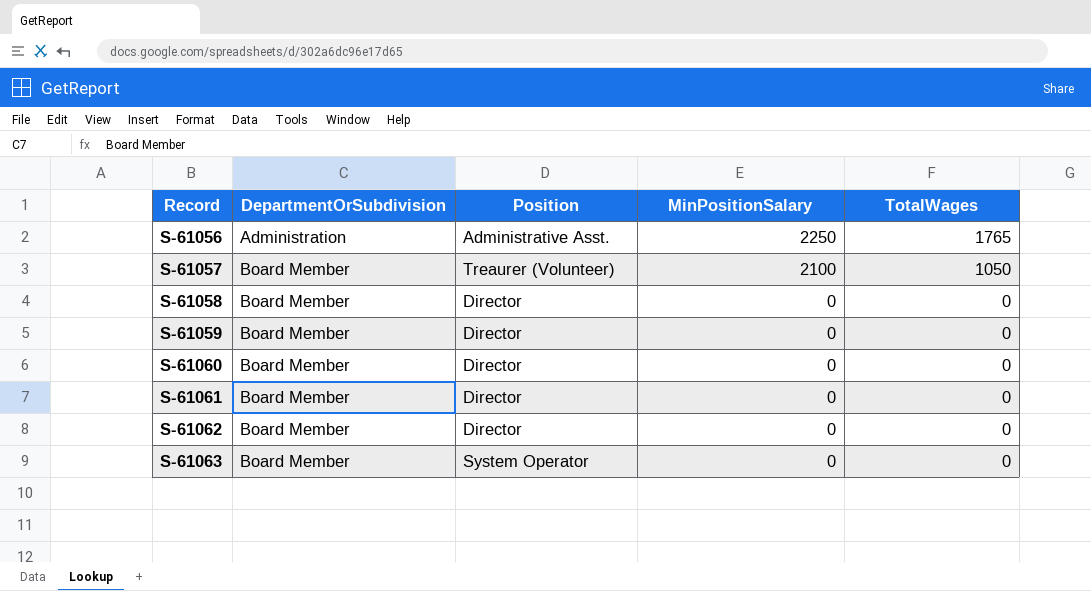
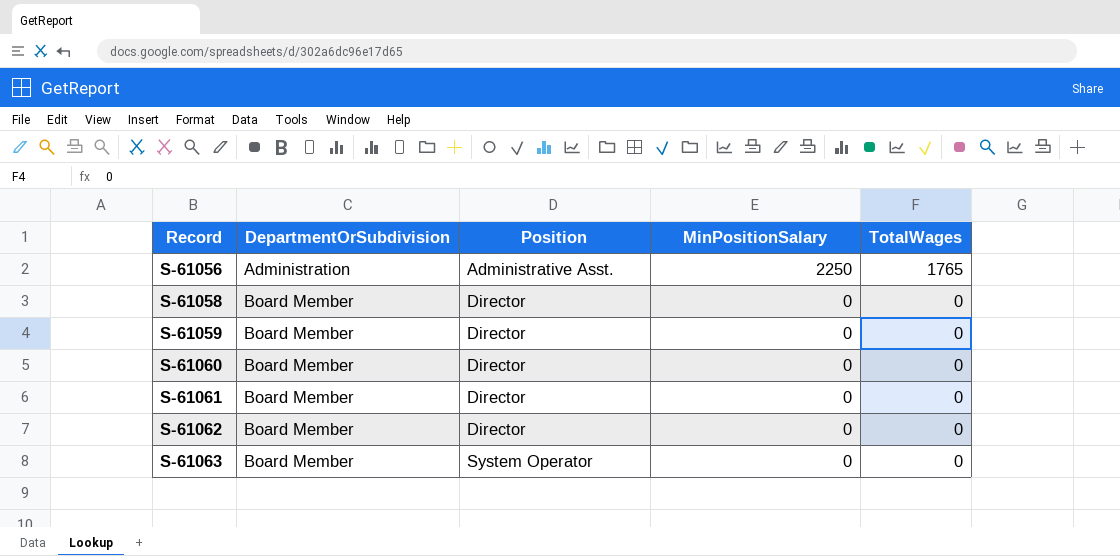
row S-61057: Board Member | Treaurer (Volunteer) | 2100 | 1050 -> none

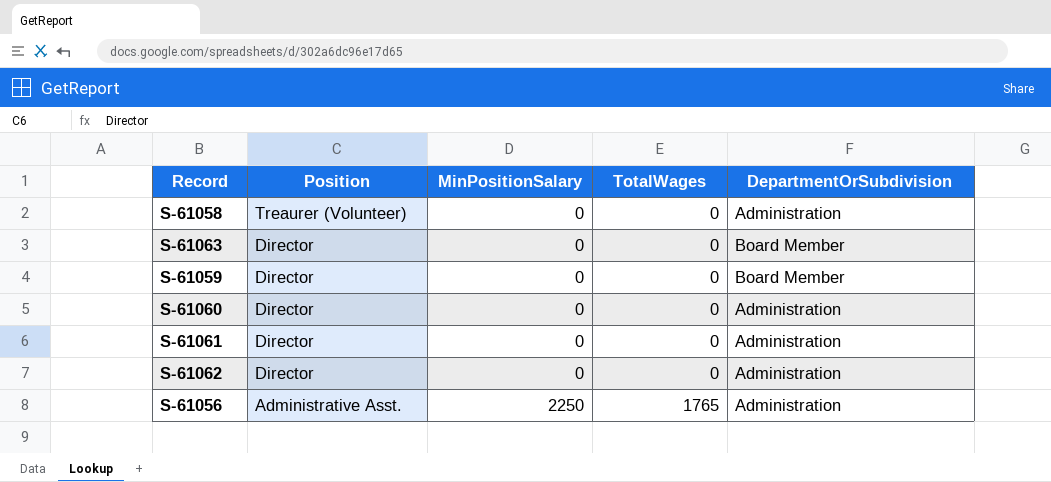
row order: Record ascending -> Position descending
column DepartmentOrSubdivision | position: 2 -> 5
S-61058 | Position: Director -> Treaurer (Volunteer)
S-61058 | DepartmentOrSubdivision: Board Member -> Administration
S-61063 | Position: System Operator -> Director
S-61060 | DepartmentOrSubdivision: Board Member -> Administration
S-61061 | DepartmentOrSubdivision: Board Member -> Administration
S-61062 | DepartmentOrSubdivision: Board Member -> Administration

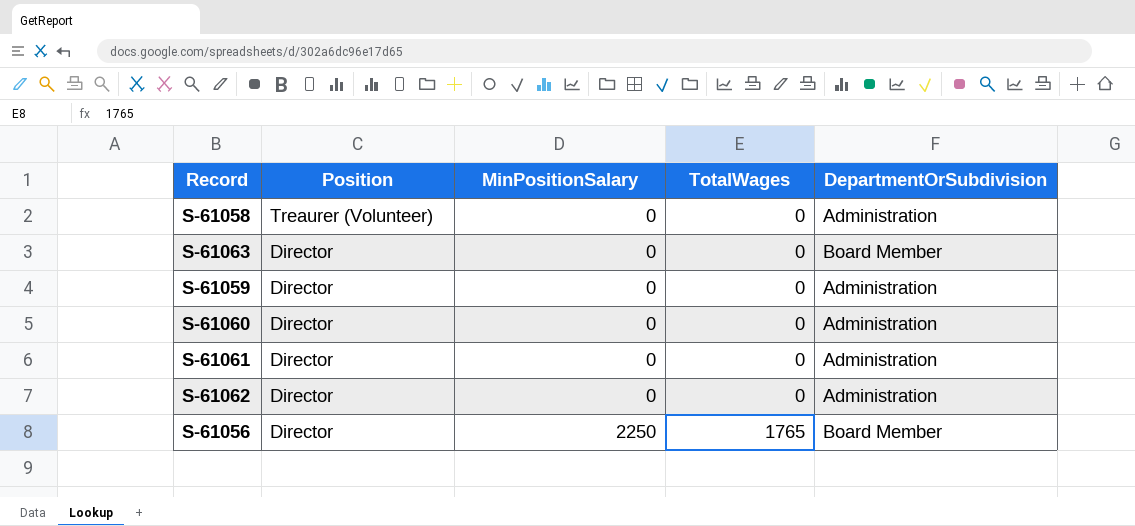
S-61059 | DepartmentOrSubdivision: Board Member -> Administration
S-61056 | Position: Administrative Asst. -> Director
S-61056 | DepartmentOrSubdivision: Administration -> Board Member

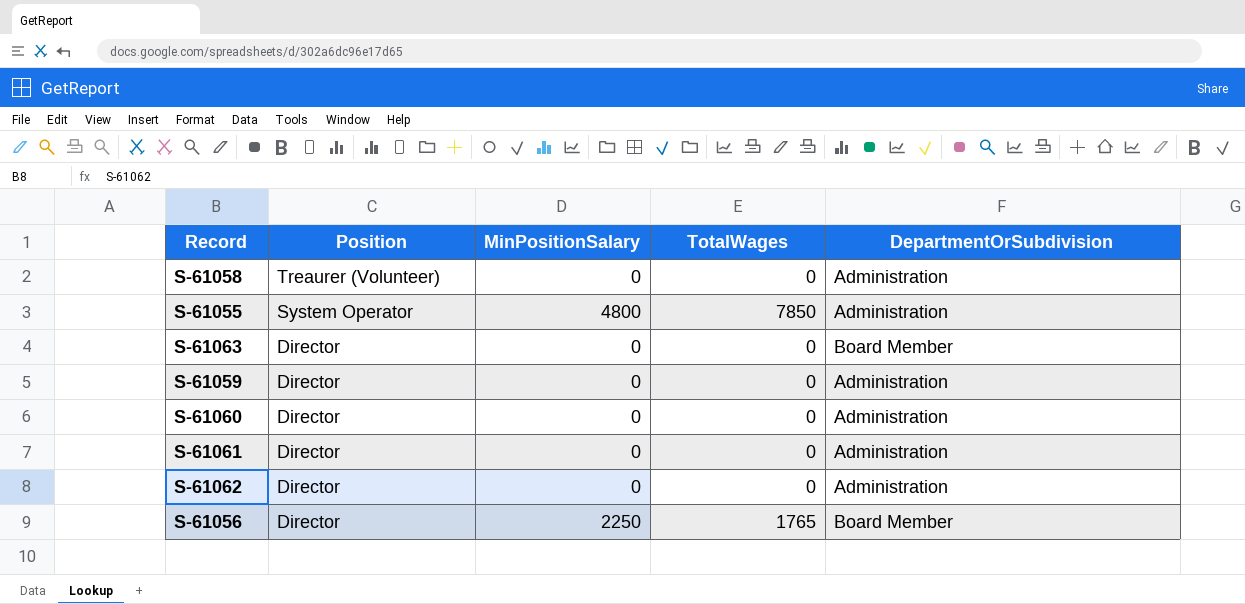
row S-61055: none -> System Operator | 4800 | 7850 | Administration

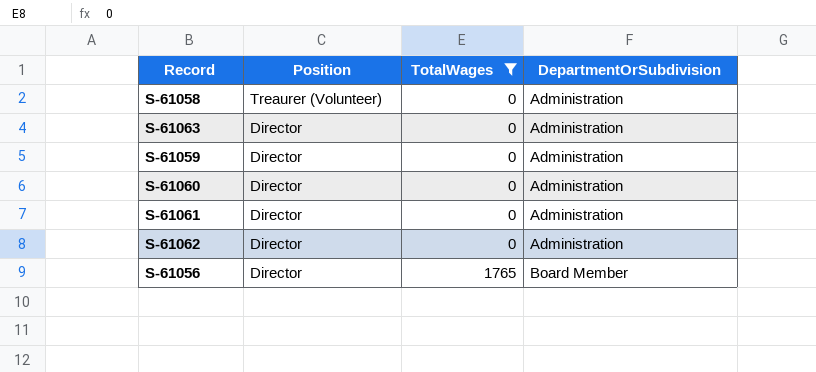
filter: none -> TotalWages != 7850
column MinPositionSalary | position: 3 -> none
S-61063 | DepartmentOrSubdivision: Board Member -> Administration

